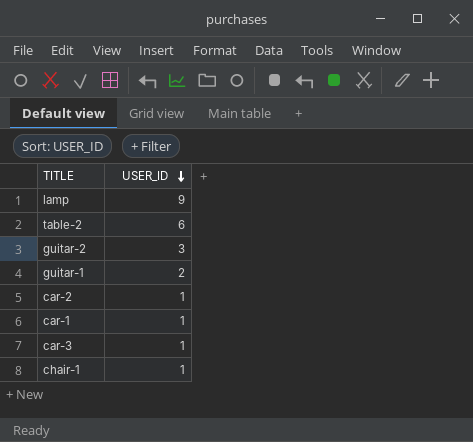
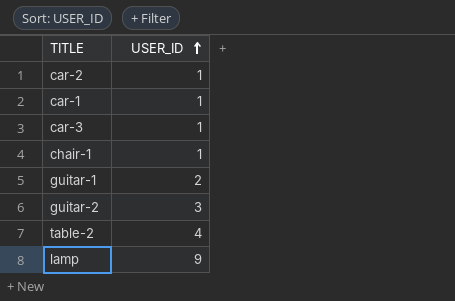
row order: USER_ID descending -> USER_ID ascending
table-2 | USER_ID: 6 -> 4

